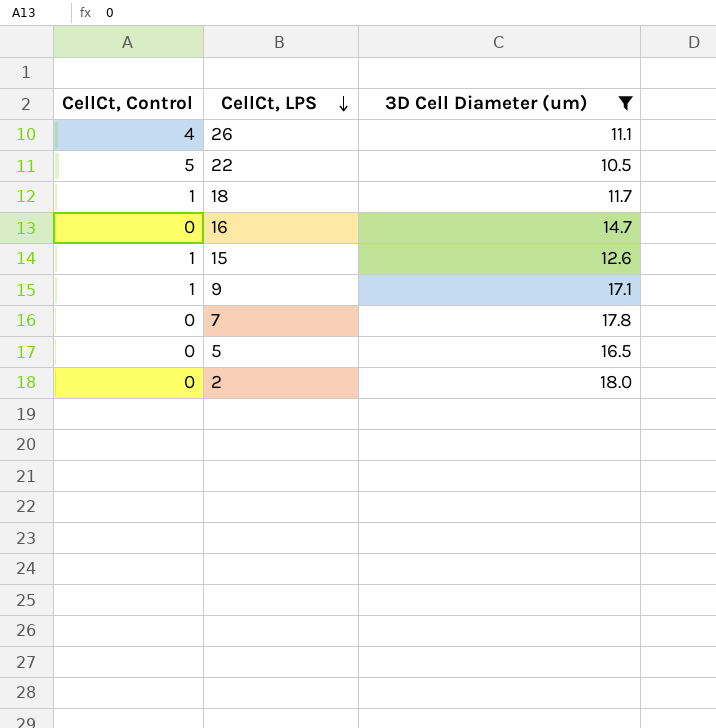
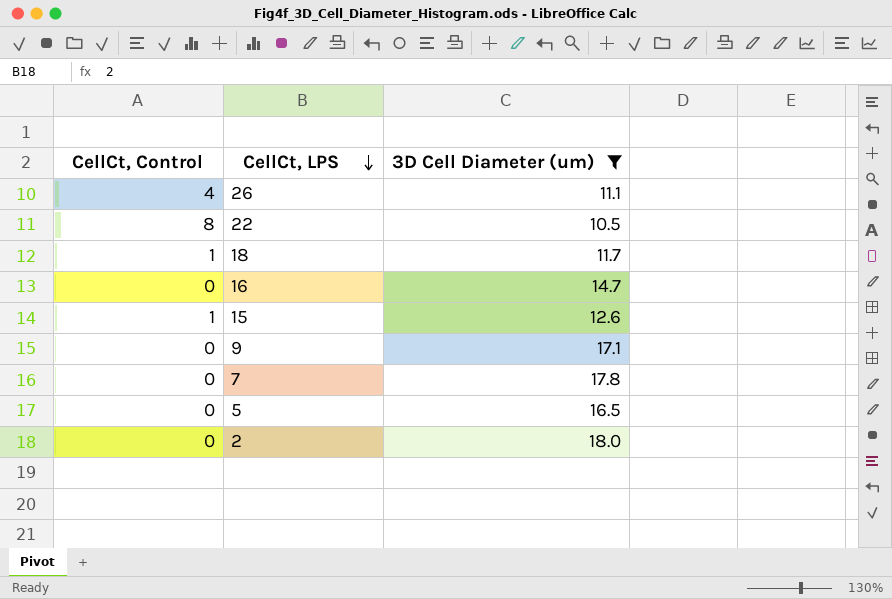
22 | CellCt, Control: 5 -> 8
9 | CellCt, Control: 1 -> 0

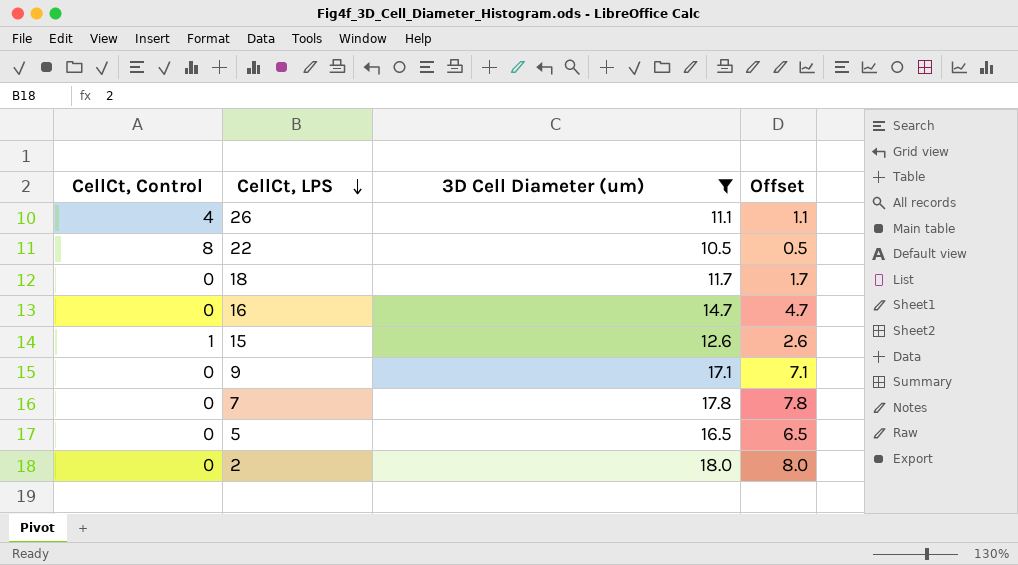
column Offset | formula: none -> [3D Cell Diameter (um)] - 10
18 | CellCt, Control: 1 -> 0

